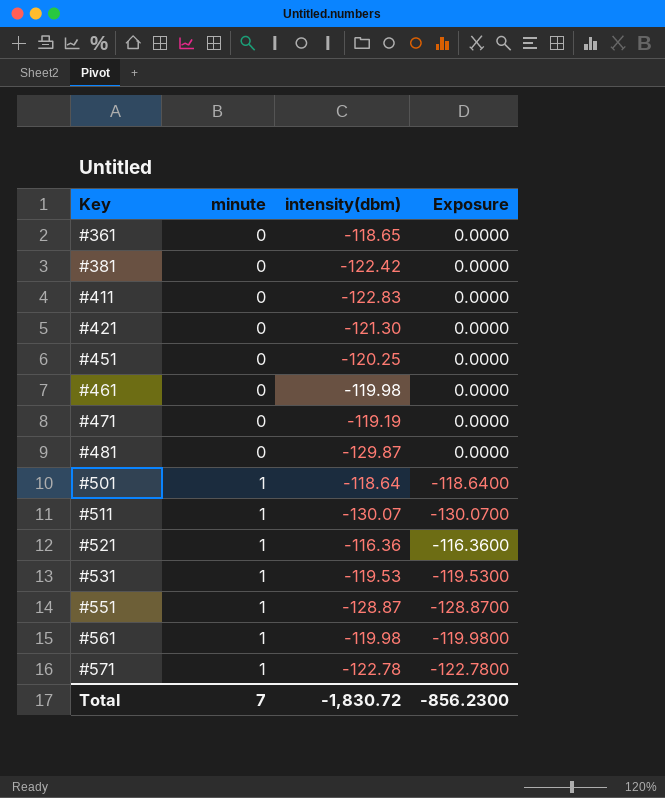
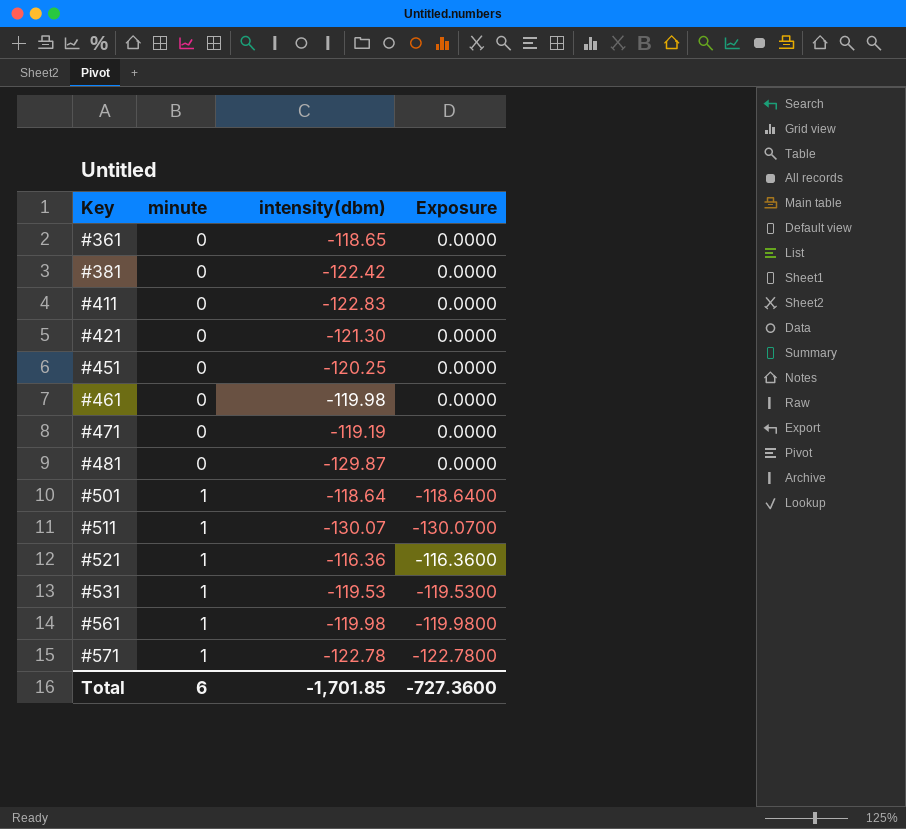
row #551: 1 | -128.87 | -128.8700 -> none
Total | minute: 7 -> 6
Total | intensity(dbm): -1,830.72 -> -1,701.85
Total | Exposure: -856.2300 -> -727.3600

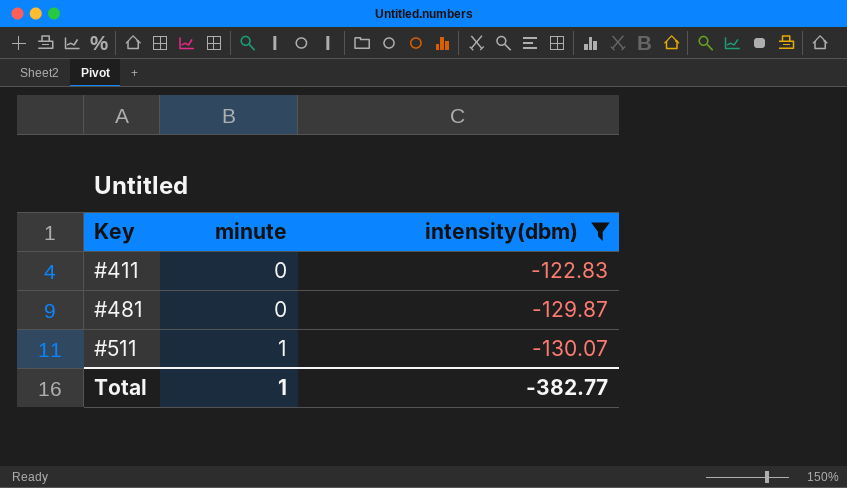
filter: none -> intensity(dbm) <= -122.83
column Exposure | formula: [minute] * [intensity(dbm)] -> none
Total | minute: 6 -> 1
Total | intensity(dbm): -1,701.85 -> -382.77

